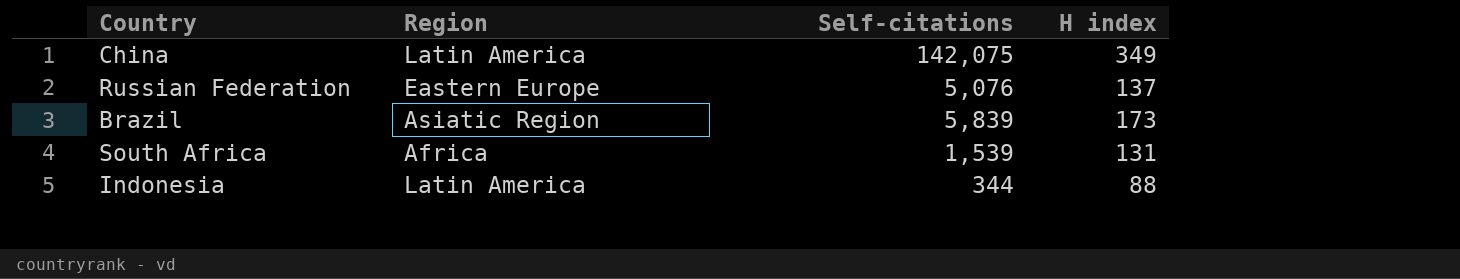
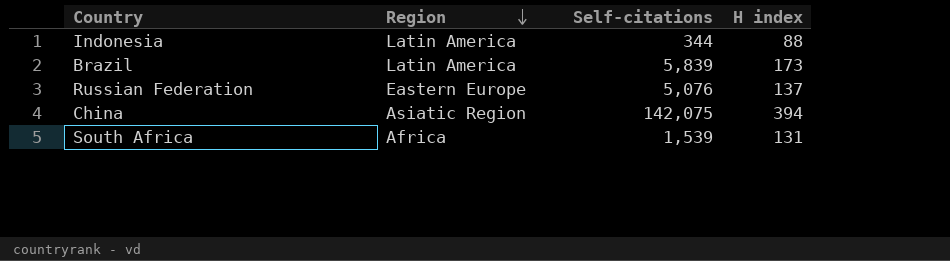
row order: none -> Region descending
Brazil | Region: Asiatic Region -> Latin America
China | Region: Latin America -> Asiatic Region
China | H index: 349 -> 394

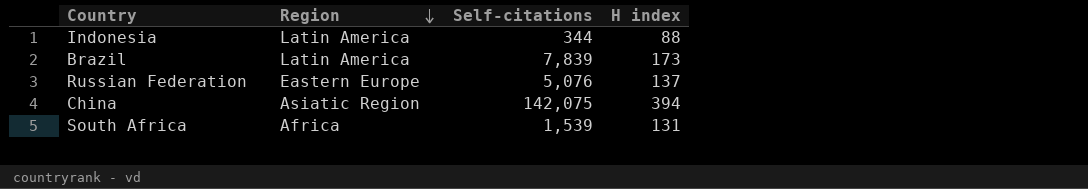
Brazil | Self-citations: 5,839 -> 7,839

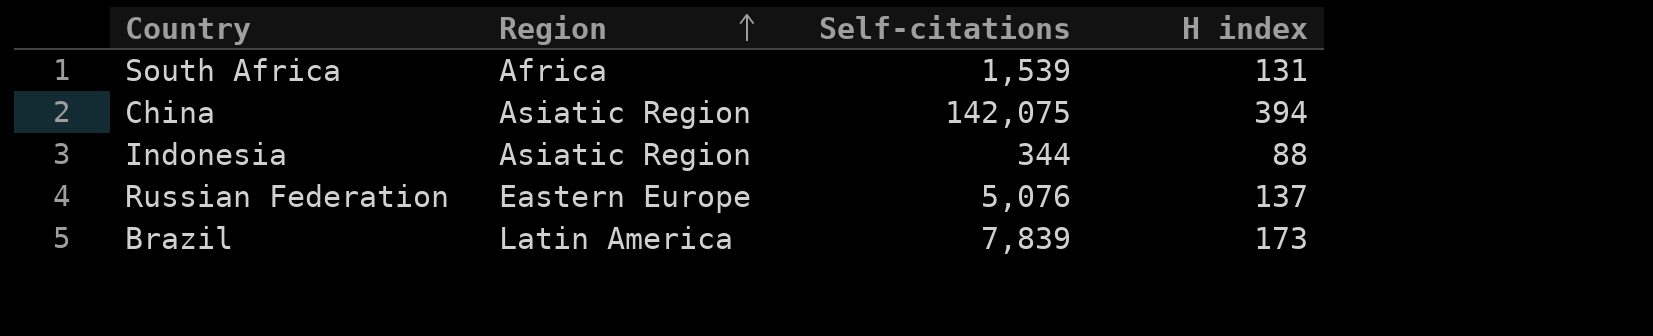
row order: Region descending -> Region ascending
Indonesia | Region: Latin America -> Asiatic Region

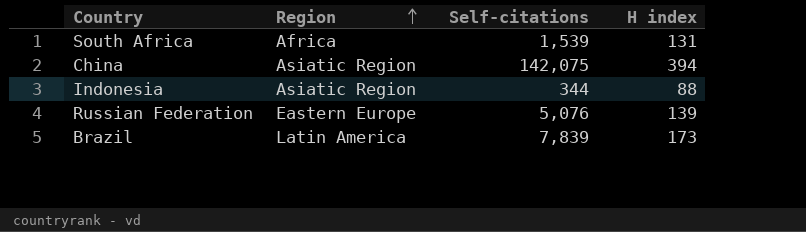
Russian Federation | H index: 137 -> 139

